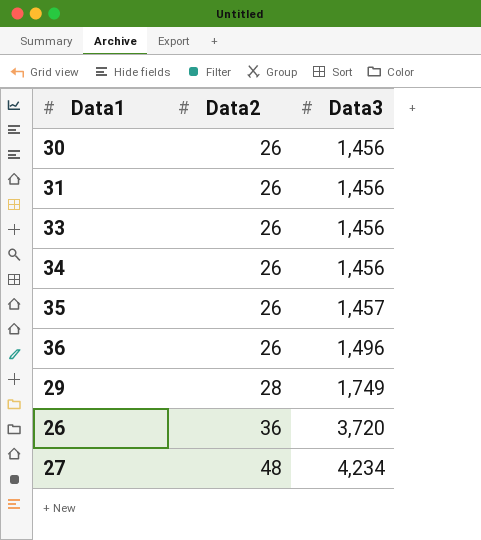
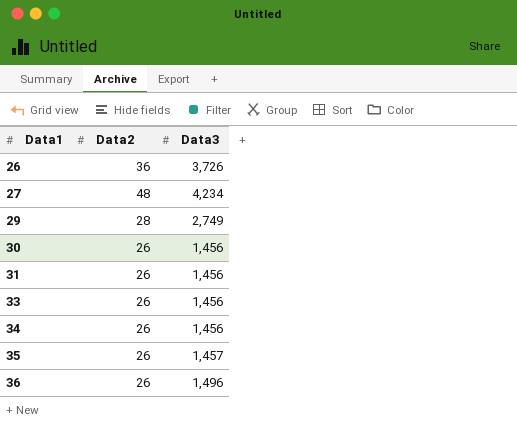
row order: Data2 ascending -> Data1 ascending
26 | Data3: 3,720 -> 3,726
29 | Data3: 1,749 -> 2,749

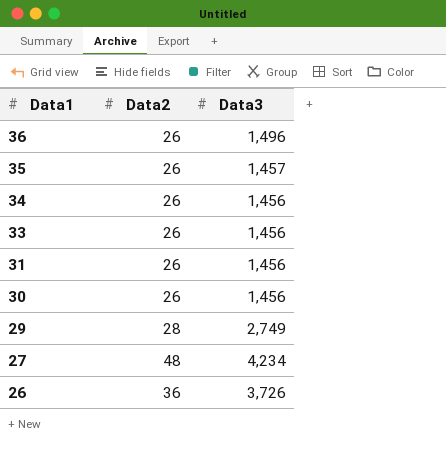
row order: Data1 ascending -> Data1 descending

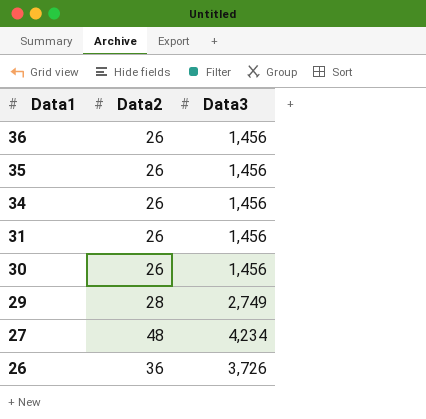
row 33: 26 | 1,456 -> none
36 | Data3: 1,496 -> 1,456
35 | Data3: 1,457 -> 1,456

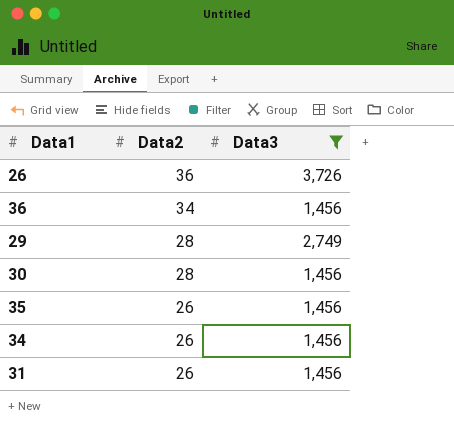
filter: none -> Data3 != 4,234
row order: Data1 descending -> Data2 descending
36 | Data2: 26 -> 34
30 | Data2: 26 -> 28

